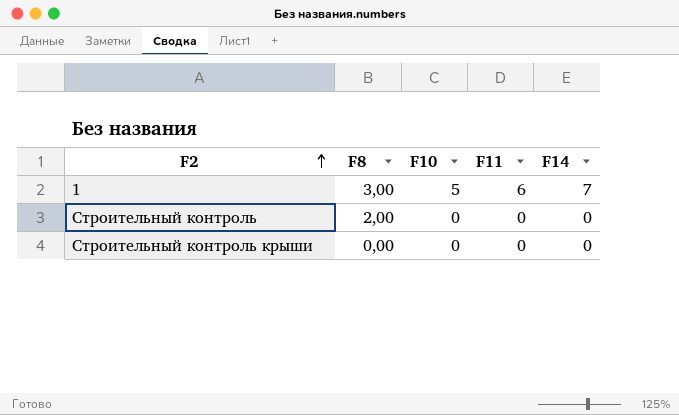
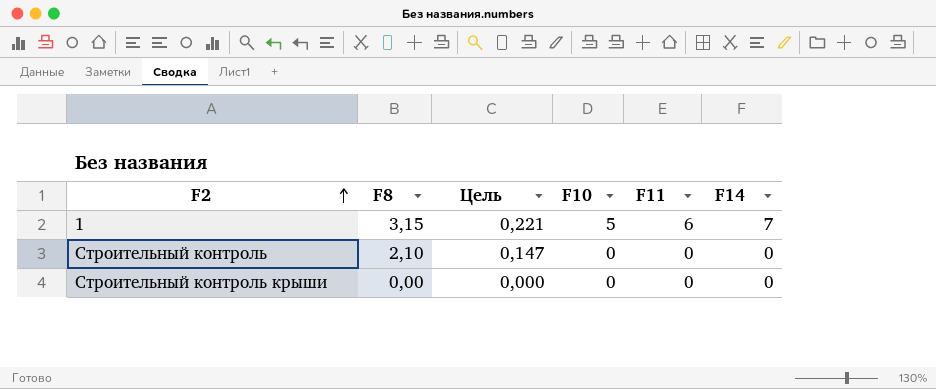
column Цель | formula: none -> [F8] * 0,07
1 | F8: 3,00 -> 3,15
Строительный контроль | F8: 2,00 -> 2,10

